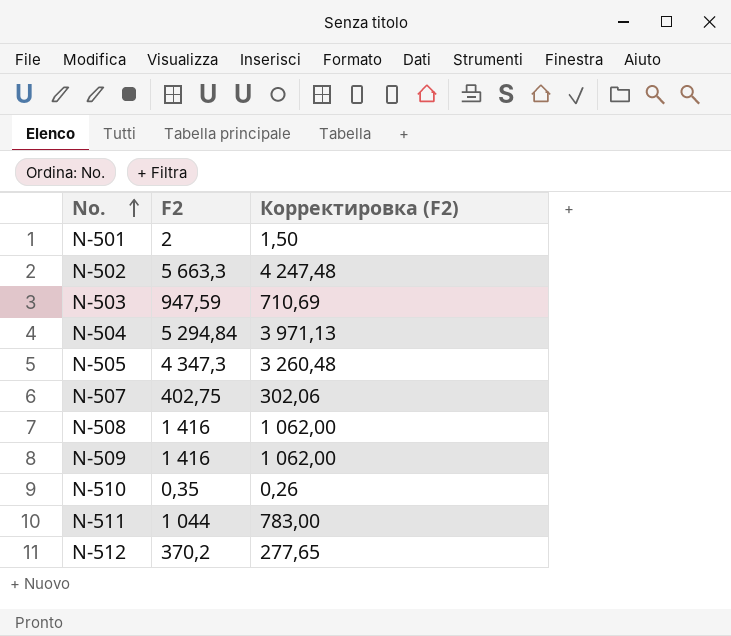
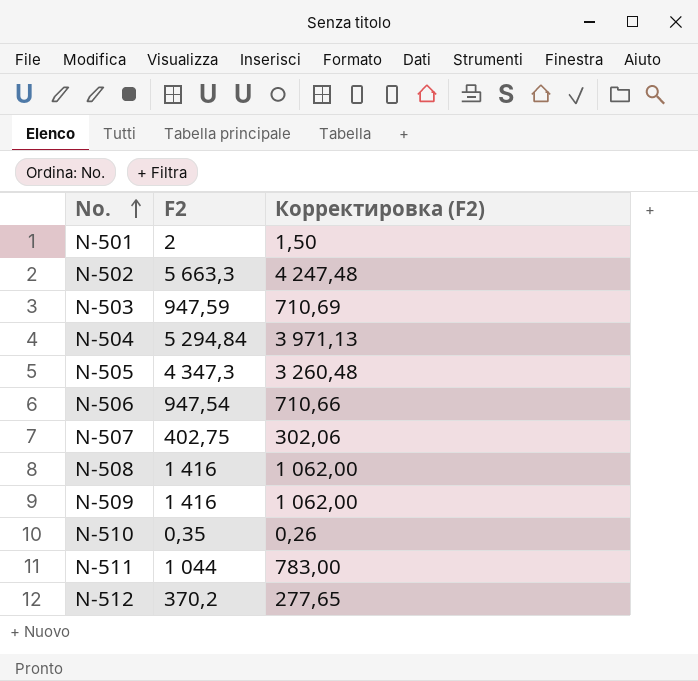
row N-506: none -> 947,54 | 710,66

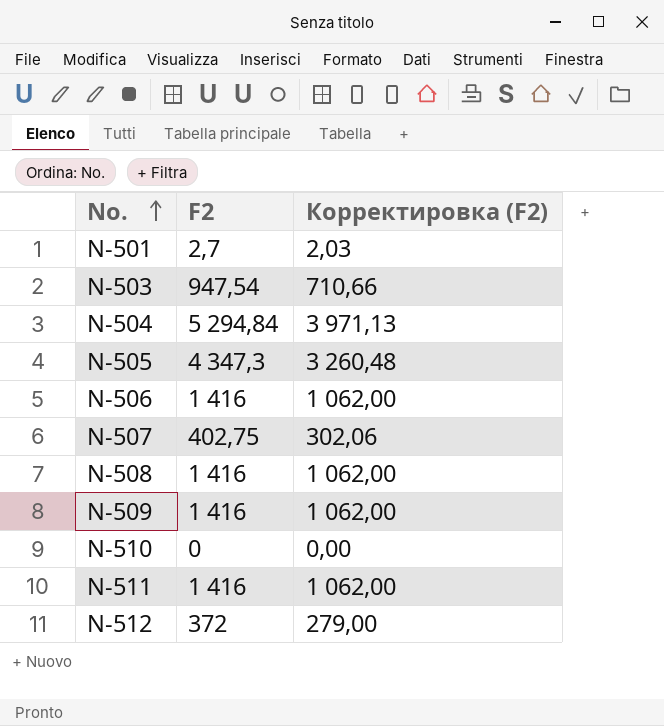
row N-502: 5 663,3 | 4 247,48 -> none
N-501 | F2: 2 -> 2,7
N-501 | Корректировка (F2): 1,50 -> 2,03
N-503 | F2: 947,59 -> 947,54
N-503 | Корректировка (F2): 710,69 -> 710,66
N-506 | F2: 947,54 -> 1 416
N-506 | Корректировка (F2): 710,66 -> 1 062,00
N-510 | F2: 0,35 -> 0
N-510 | Корректировка (F2): 0,26 -> 0,00
N-511 | F2: 1 044 -> 1 416
N-511 | Корректировка (F2): 783,00 -> 1 062,00
N-512 | F2: 370,2 -> 372
N-512 | Корректировка (F2): 277,65 -> 279,00

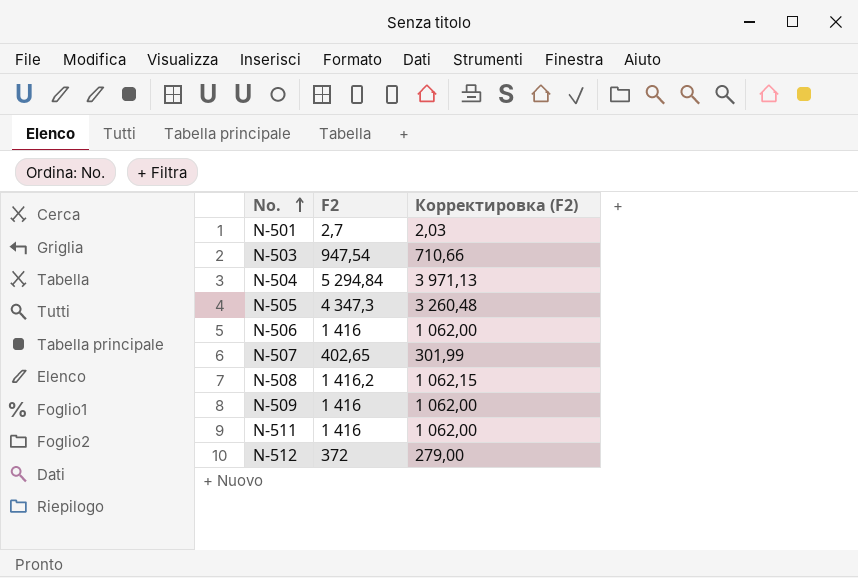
row N-510: 0 | 0,00 -> none
N-507 | F2: 402,75 -> 402,65
N-507 | Корректировка (F2): 302,06 -> 301,99
N-508 | F2: 1 416 -> 1 416,2
N-508 | Корректировка (F2): 1 062,00 -> 1 062,15

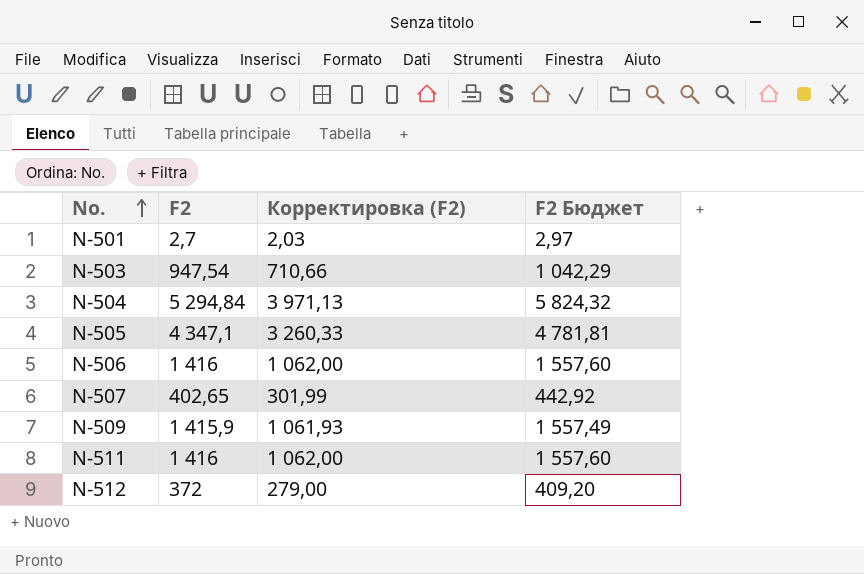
column F2 Бюджет | formula: none -> [F2] * 1,1
row N-508: 1 416,2 | 1 062,15 -> none
N-505 | F2: 4 347,3 -> 4 347,1
N-505 | Корректировка (F2): 3 260,48 -> 3 260,33
N-509 | F2: 1 416 -> 1 415,9
N-509 | Корректировка (F2): 1 062,00 -> 1 061,93

